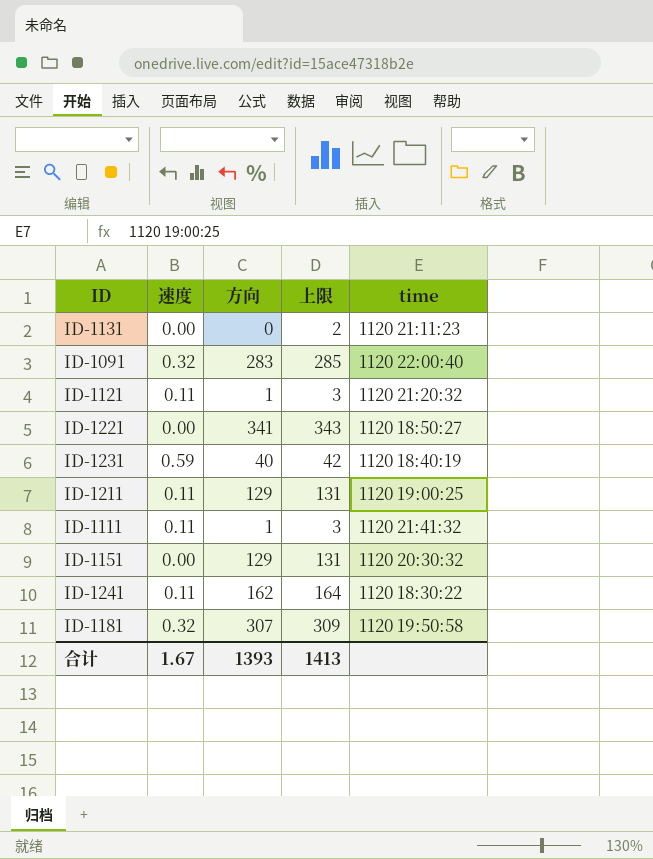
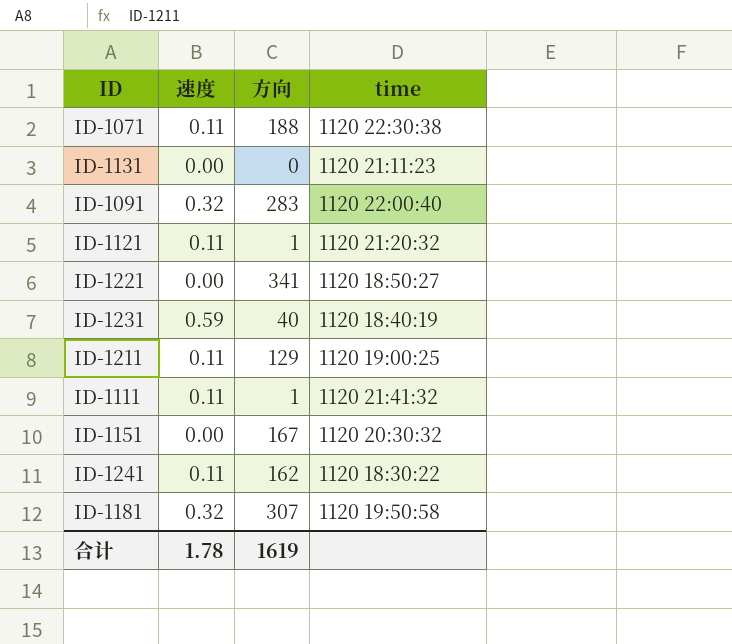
column 上限 | formula: [方向] + 2 -> none
row ID-1071: none -> 0.11 | 188 | 1120 22:30:38
ID-1151 | 方向: 129 -> 167
合计 | 速度: 1.67 -> 1.78
合计 | 方向: 1393 -> 1619

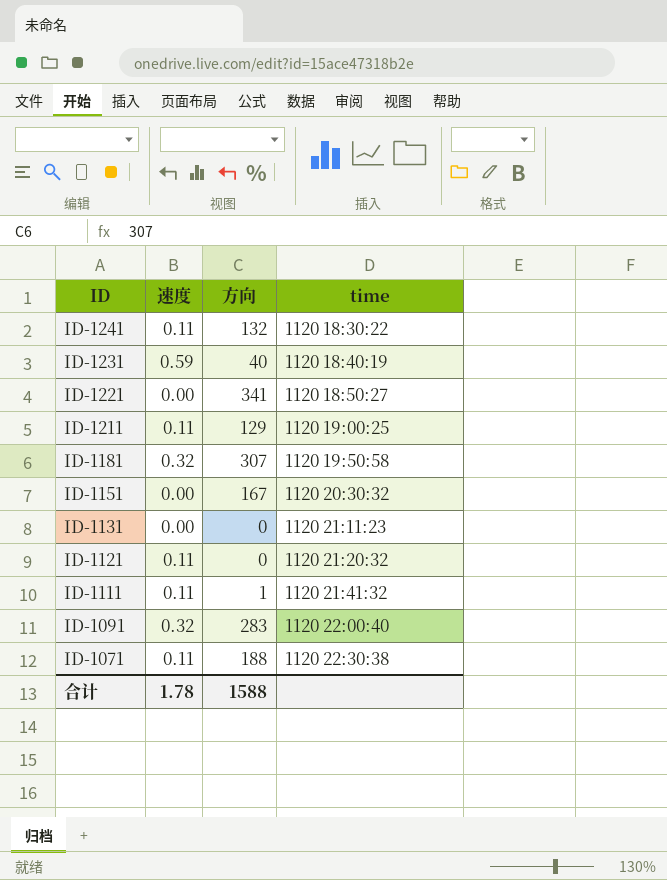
row order: none -> ID descending
ID-1241 | 方向: 162 -> 132
ID-1121 | 方向: 1 -> 0
合计 | 方向: 1619 -> 1588

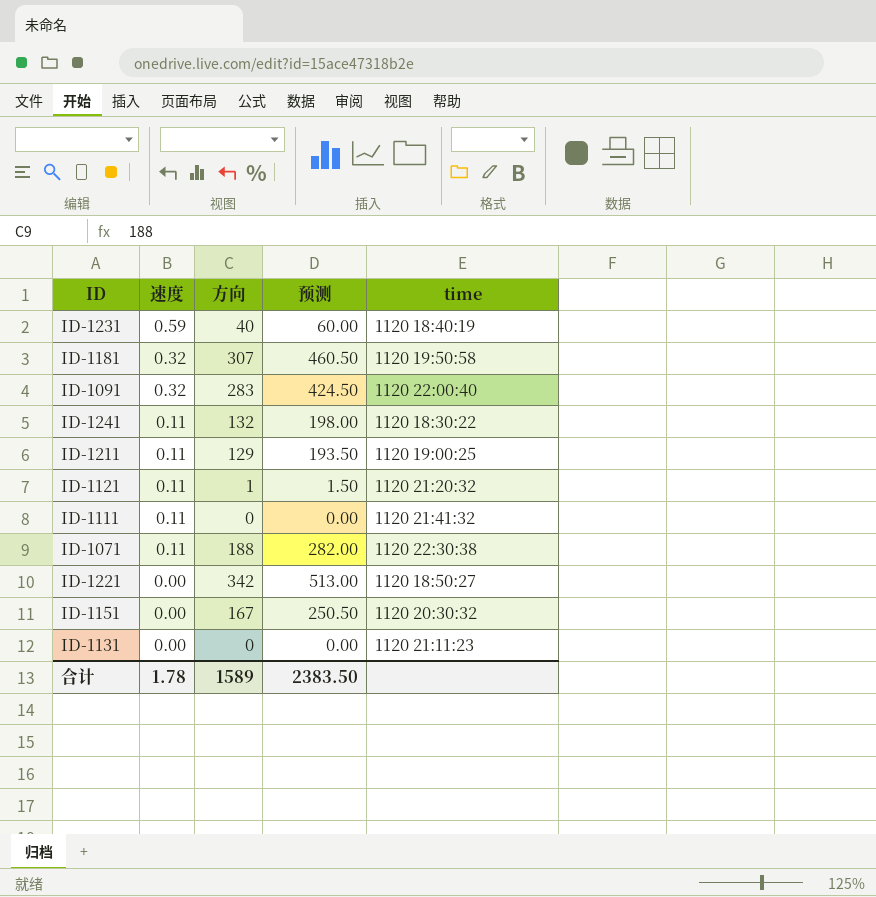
row order: ID descending -> 速度 descending
column 预测 | formula: none -> [方向] * 1.5
ID-1121 | 方向: 0 -> 1
ID-1111 | 方向: 1 -> 0
ID-1221 | 方向: 341 -> 342
合计 | 方向: 1588 -> 1589

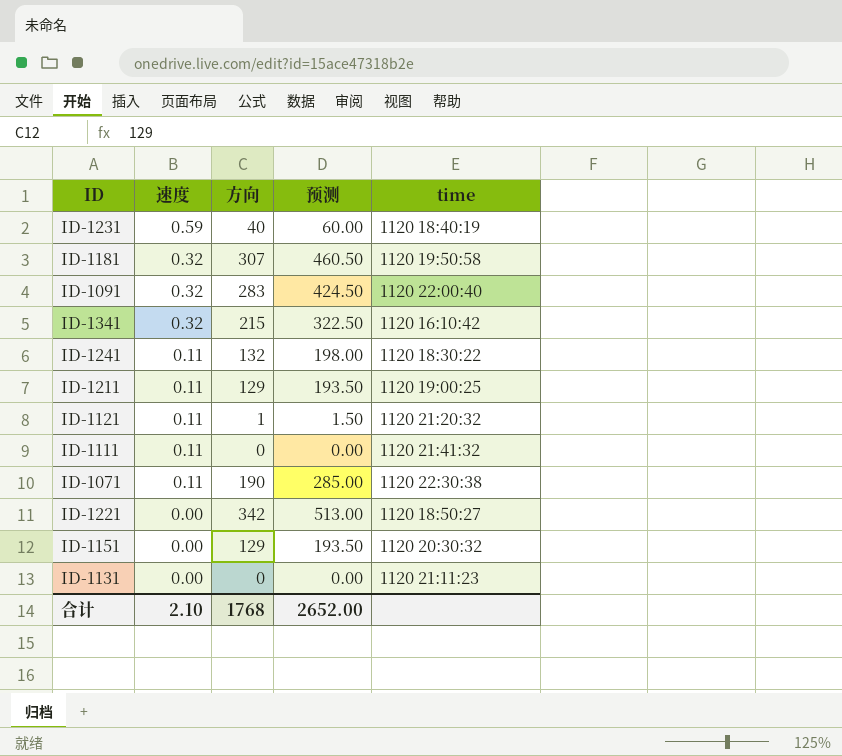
row ID-1341: none -> 0.32 | 215 | 322.50 | 1120 16:10:42
ID-1071 | 方向: 188 -> 190
ID-1071 | 预测: 282.00 -> 285.00
ID-1151 | 方向: 167 -> 129
ID-1151 | 预测: 250.50 -> 193.50
合计 | 速度: 1.78 -> 2.10
合计 | 方向: 1589 -> 1768
合计 | 预测: 2383.50 -> 2652.00

